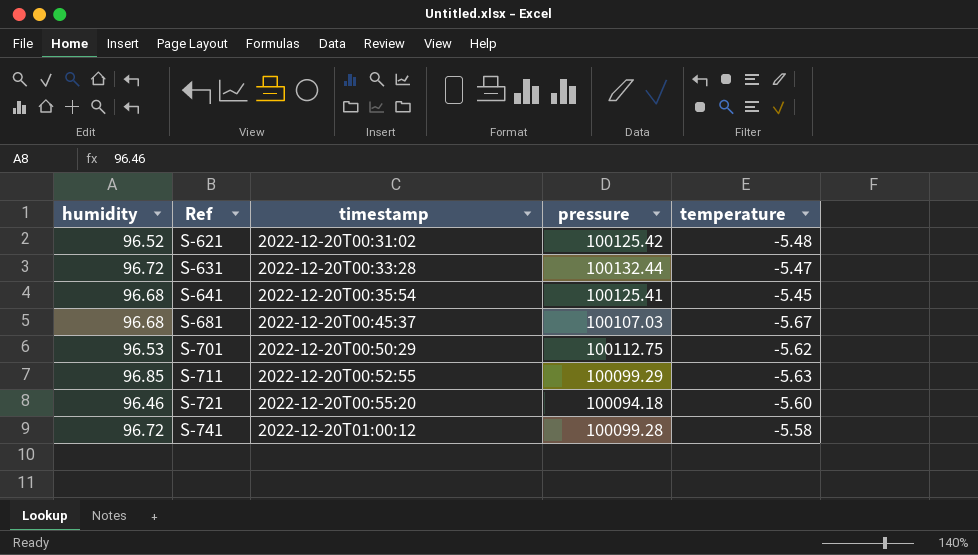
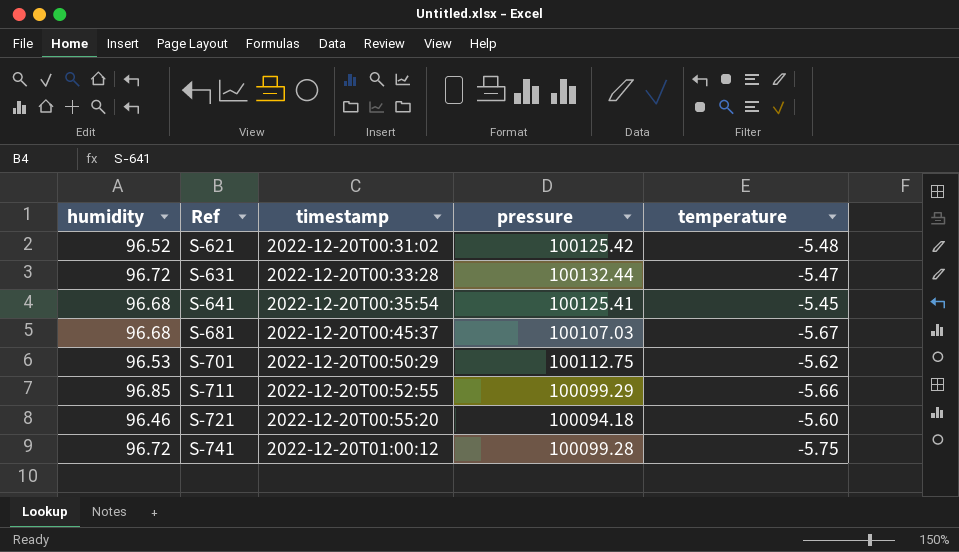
S-711 | temperature: -5.63 -> -5.66
S-741 | temperature: -5.58 -> -5.75

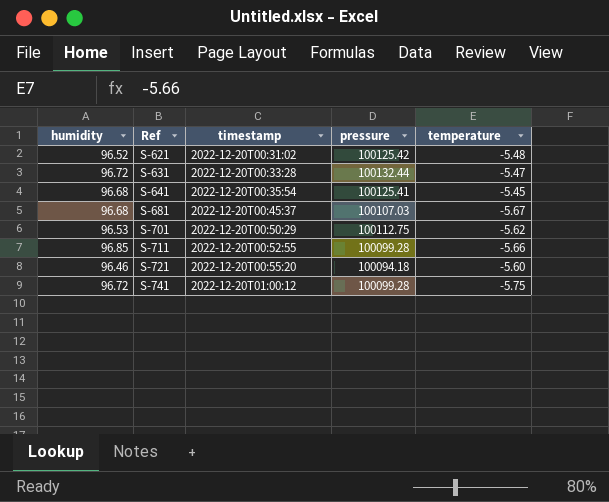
S-711 | pressure: 100099.29 -> 100099.28

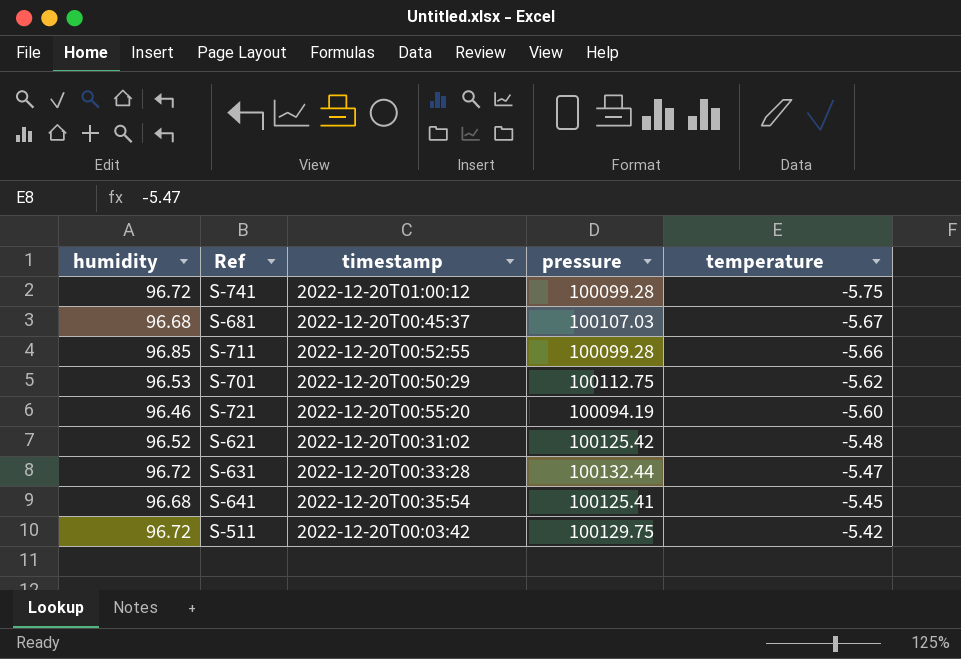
row order: Ref ascending -> temperature ascending
S-721 | pressure: 100094.18 -> 100094.19
row S-511: none -> 96.72 | 2022-12-20T00:03:42 | 100129.75 | -5.42

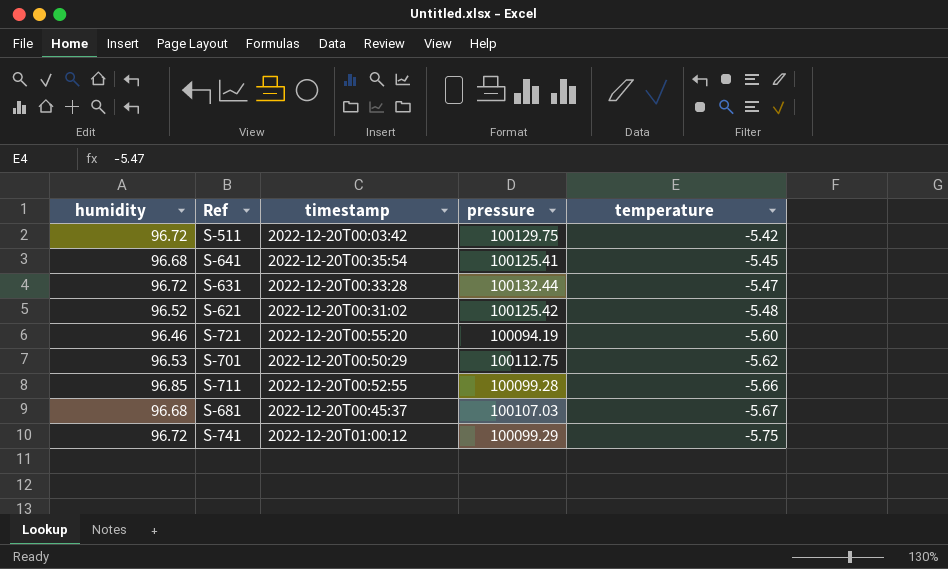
row order: temperature ascending -> temperature descending
S-741 | pressure: 100099.28 -> 100099.29

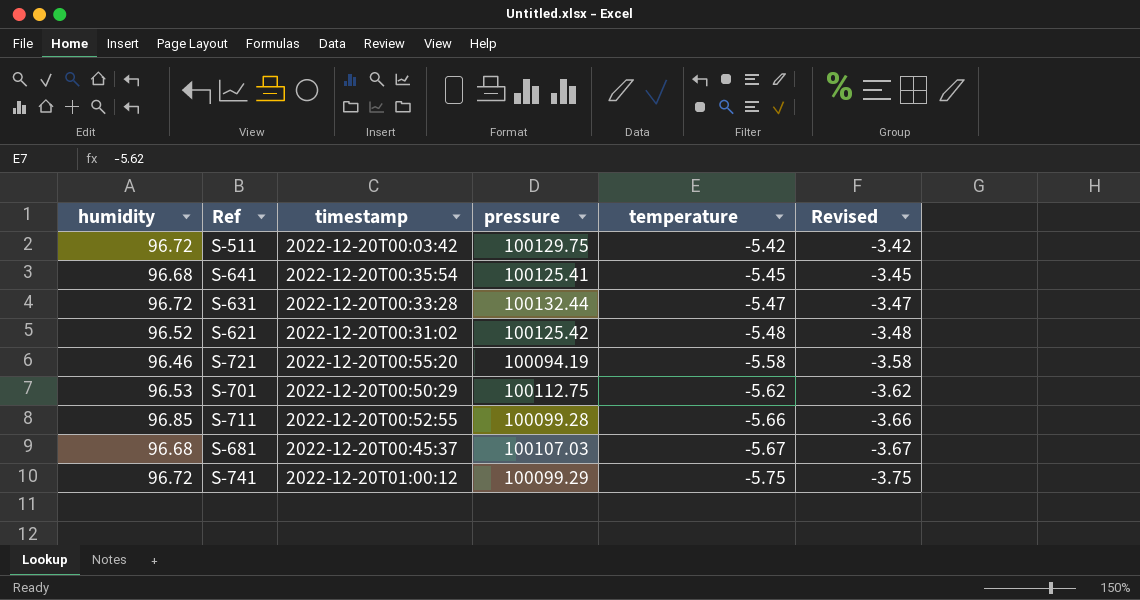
column Revised | formula: none -> [temperature] + 2
S-721 | temperature: -5.60 -> -5.58

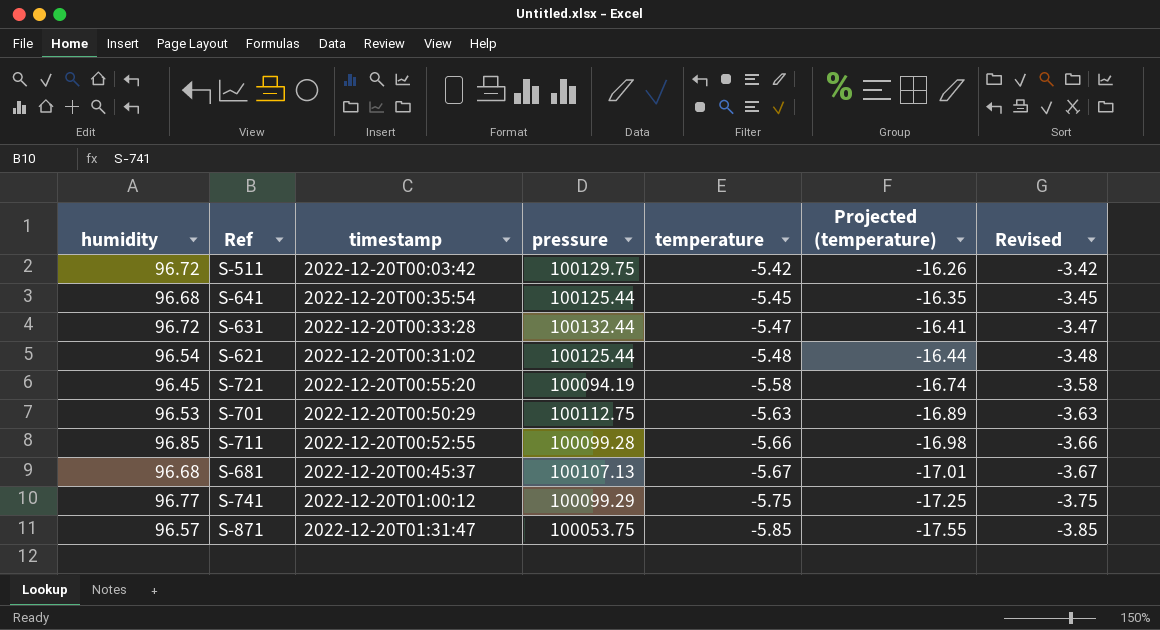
column Projected (temperature) | formula: none -> [temperature] * 3
S-641 | pressure: 100125.41 -> 100125.44
S-621 | humidity: 96.52 -> 96.54
S-621 | pressure: 100125.42 -> 100125.44
S-721 | humidity: 96.46 -> 96.45
S-701 | temperature: -5.62 -> -5.63
S-701 | Revised: -3.62 -> -3.63
S-681 | pressure: 100107.03 -> 100107.13
S-741 | humidity: 96.72 -> 96.77
row S-871: none -> 96.57 | 2022-12-20T01:31:47 | 100053.75 | -5.85 | -17.55 | -3.85

